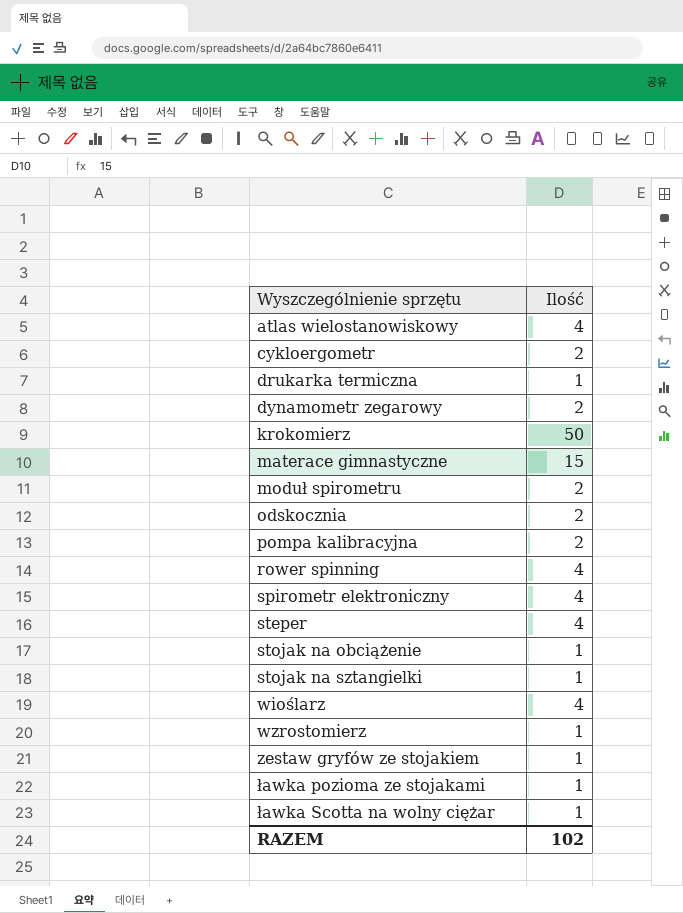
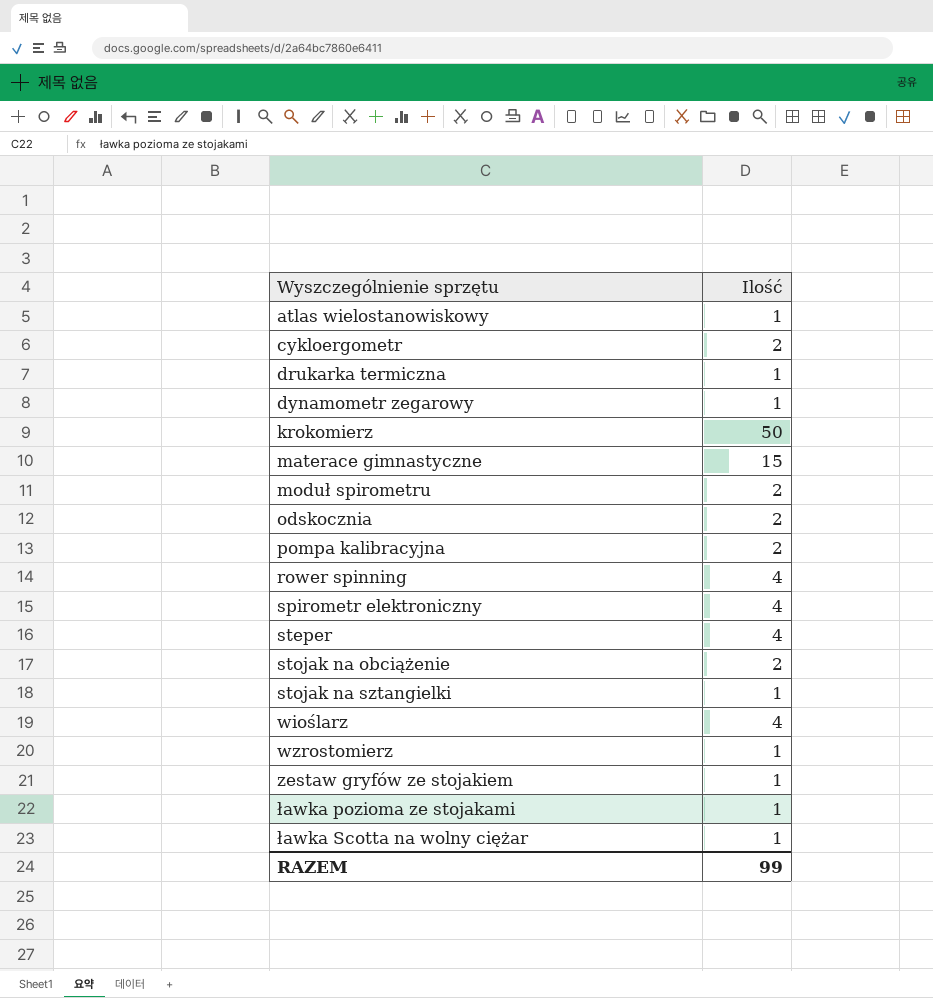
atlas wielostanowiskowy | Ilość: 4 -> 1
dynamometr zegarowy | Ilość: 2 -> 1
stojak na obciążenie | Ilość: 1 -> 2
RAZEM | Ilość: 102 -> 99

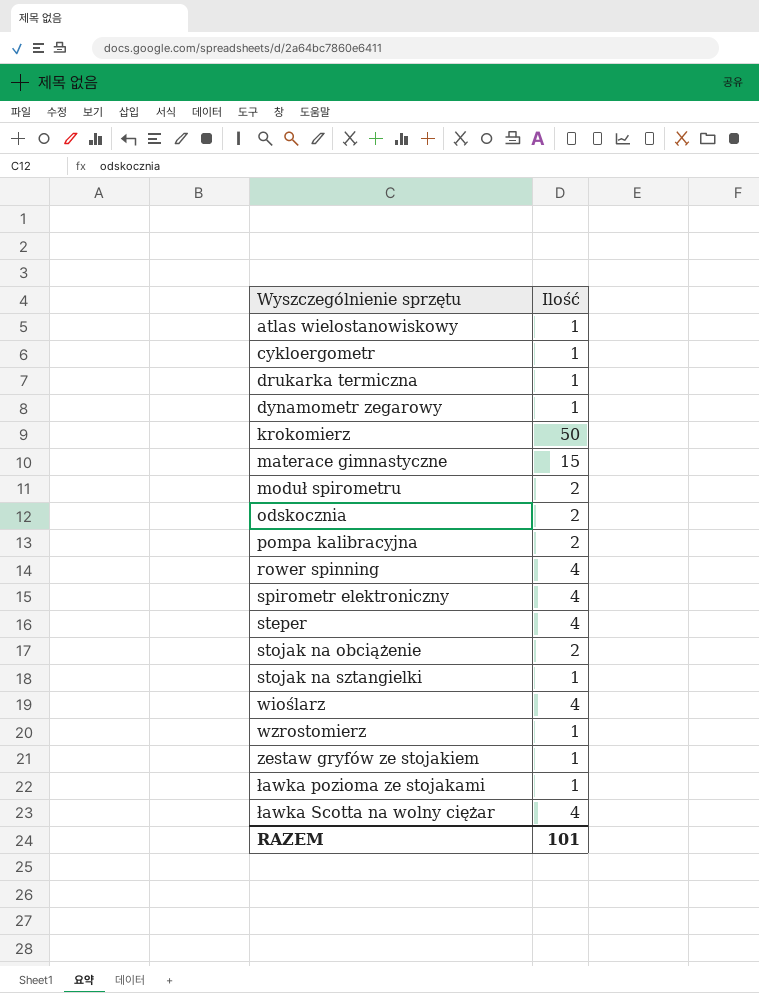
cykloergometr | Ilość: 2 -> 1
ławka Scotta na wolny ciężar | Ilość: 1 -> 4
RAZEM | Ilość: 99 -> 101

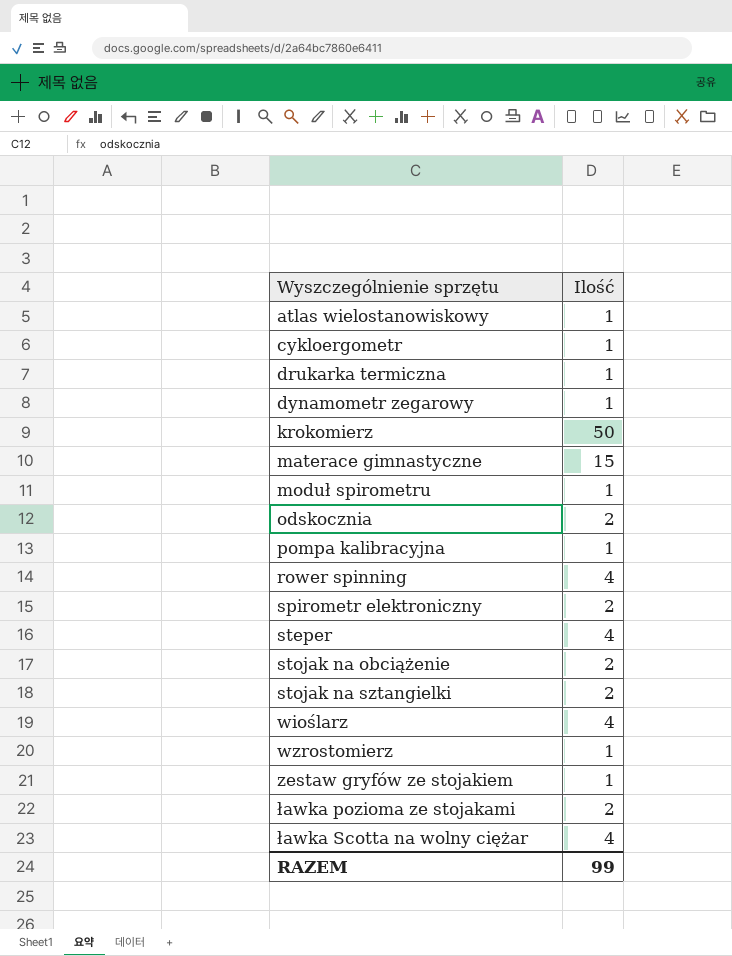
moduł spirometru | Ilość: 2 -> 1
pompa kalibracyjna | Ilość: 2 -> 1
spirometr elektroniczny | Ilość: 4 -> 2
stojak na sztangielki | Ilość: 1 -> 2
ławka pozioma ze stojakami | Ilość: 1 -> 2
RAZEM | Ilość: 101 -> 99

